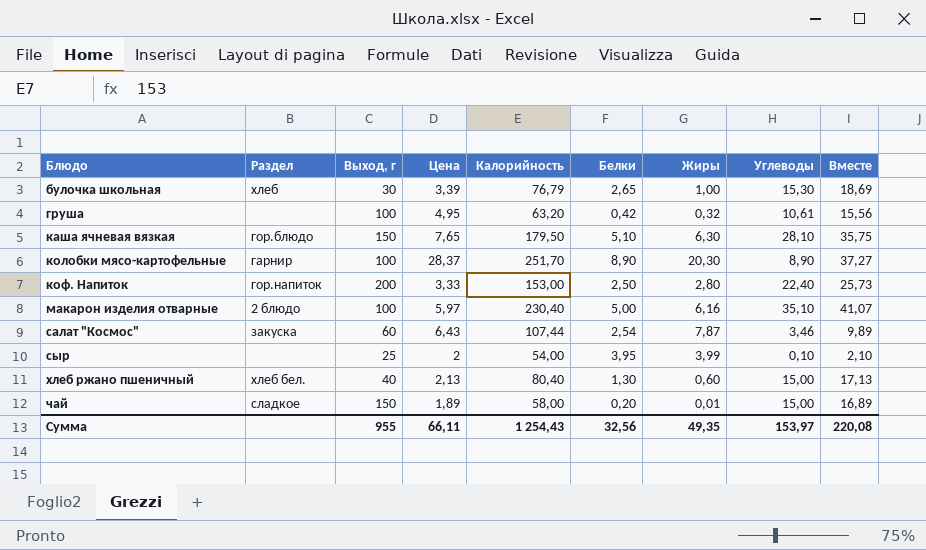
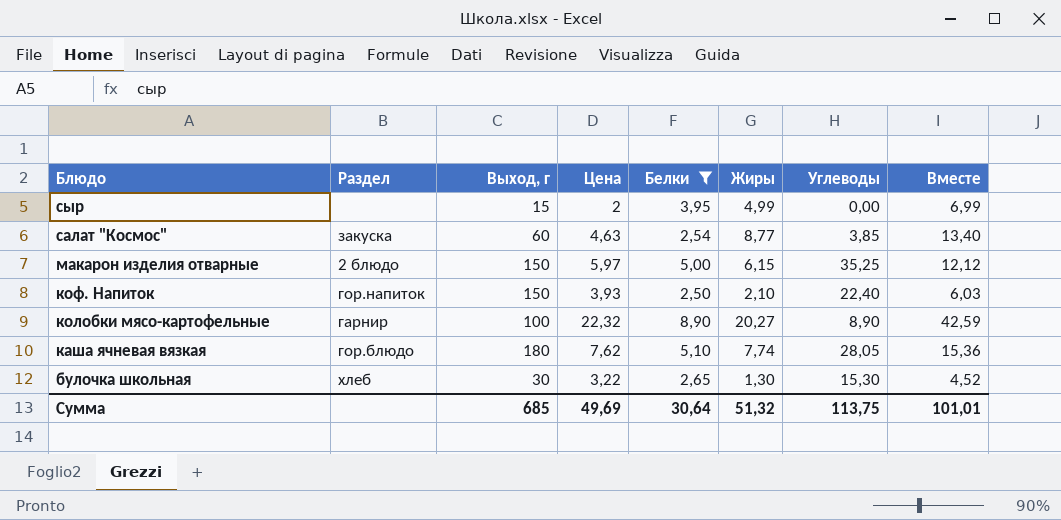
filter: none -> Белки >= 2,50
row order: Блюдо ascending -> Блюдо descending
column Калорийность | position: 5 -> none
column Вместе | formula: [Цена] + [Углеводы] -> [Цена] + [Жиры]
сыр | Выход, г: 25 -> 15
сыр | Жиры: 3,99 -> 4,99
сыр | Углеводы: 0,10 -> 0,00
салат "Космос" | Цена: 6,43 -> 4,63
салат "Космос" | Жиры: 7,87 -> 8,77
салат "Космос" | Углеводы: 3,46 -> 3,85
макарон изделия отварные | Выход, г: 100 -> 150
макарон изделия отварные | Жиры: 6,16 -> 6,15
макарон изделия отварные | Углеводы: 35,10 -> 35,25
коф. Напиток | Выход, г: 200 -> 150
коф. Напиток | Цена: 3,33 -> 3,93
коф. Напиток | Жиры: 2,80 -> 2,10
колобки мясо-картофельные | Цена: 28,37 -> 22,32
колобки мясо-картофельные | Жиры: 20,30 -> 20,27
каша ячневая вязкая | Выход, г: 150 -> 180
каша ячневая вязкая | Цена: 7,65 -> 7,62
каша ячневая вязкая | Жиры: 6,30 -> 7,74
каша ячневая вязкая | Углеводы: 28,10 -> 28,05
булочка школьная | Цена: 3,39 -> 3,22
булочка школьная | Жиры: 1,00 -> 1,30
Сумма | Выход, г: 955 -> 685
Сумма | Цена: 66,11 -> 49,69
Сумма | Белки: 32,56 -> 30,64
Сумма | Жиры: 49,35 -> 51,32
Сумма | Углеводы: 153,97 -> 113,75
Сумма | Вместе: 220,08 -> 101,01

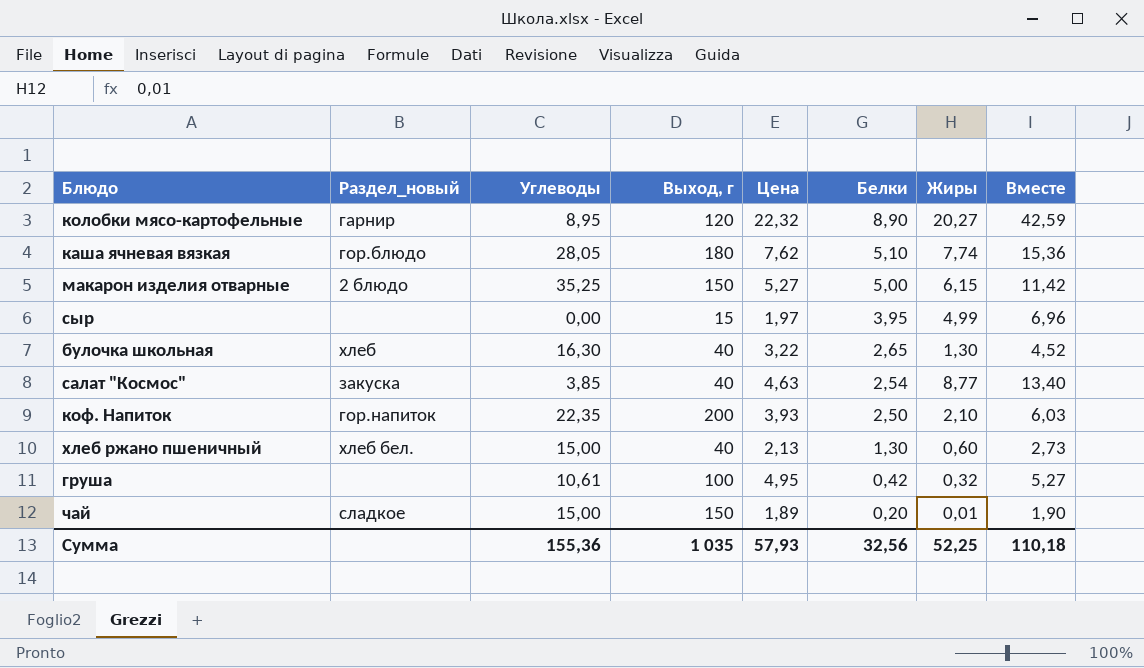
filter: Белки >= 2,50 -> none
row order: Блюдо descending -> Белки descending
column name: Раздел -> Раздел_новый
column Углеводы | position: 7 -> 3
колобки мясо-картофельные | Углеводы: 8,90 -> 8,95
колобки мясо-картофельные | Выход, г: 100 -> 120
макарон изделия отварные | Цена: 5,97 -> 5,27
макарон изделия отварные | Вместе: 12,12 -> 11,42
сыр | Цена: 2 -> 1,97
сыр | Вместе: 6,99 -> 6,96
булочка школьная | Углеводы: 15,30 -> 16,30
булочка школьная | Выход, г: 30 -> 40
салат "Космос" | Выход, г: 60 -> 40
коф. Напиток | Углеводы: 22,40 -> 22,35
коф. Напиток | Выход, г: 150 -> 200
Сумма | Углеводы: 113,75 -> 155,36
Сумма | Выход, г: 685 -> 1 035
Сумма | Цена: 49,69 -> 57,93
Сумма | Белки: 30,64 -> 32,56
Сумма | Жиры: 51,32 -> 52,25
Сумма | Вместе: 101,01 -> 110,18

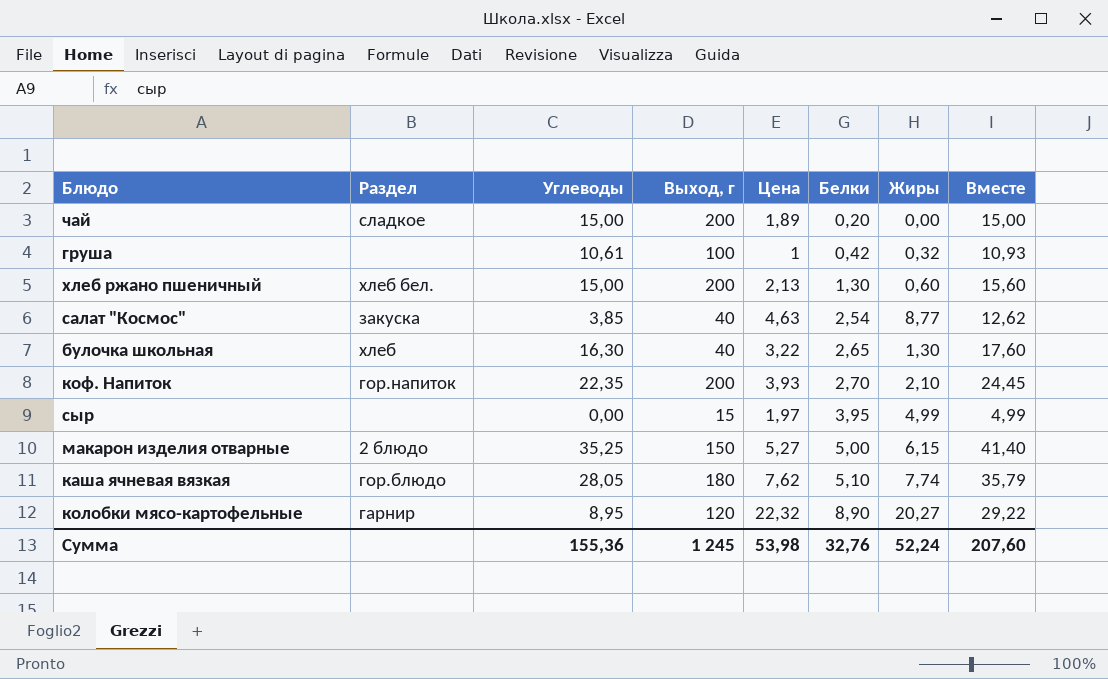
row order: Белки descending -> Белки ascending
column name: Раздел_новый -> Раздел
column Вместе | formula: [Цена] + [Жиры] -> [Углеводы] + [Жиры]
чай | Выход, г: 150 -> 200
чай | Жиры: 0,01 -> 0,00
груша | Цена: 4,95 -> 1
хлеб ржано пшеничный | Выход, г: 40 -> 200
коф. Напиток | Белки: 2,50 -> 2,70
Сумма | Выход, г: 1 035 -> 1 245
Сумма | Цена: 57,93 -> 53,98
Сумма | Белки: 32,56 -> 32,76
Сумма | Жиры: 52,25 -> 52,24
Сумма | Вместе: 110,18 -> 207,60

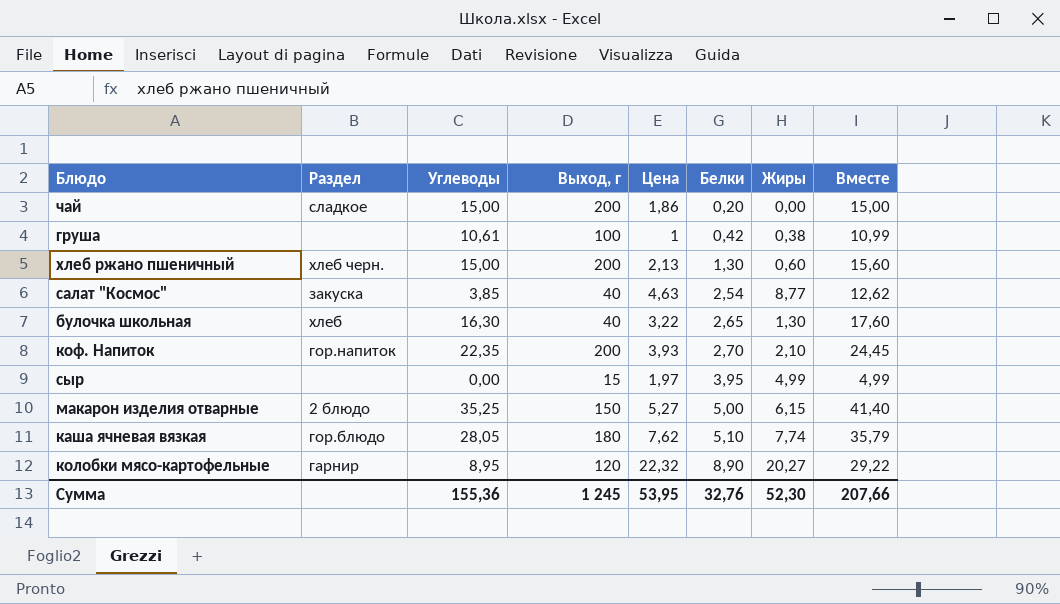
чай | Цена: 1,89 -> 1,86
груша | Жиры: 0,32 -> 0,38
груша | Вместе: 10,93 -> 10,99
хлеб ржано пшеничный | Раздел: хлеб бел. -> хлеб черн.
Сумма | Цена: 53,98 -> 53,95
Сумма | Жиры: 52,24 -> 52,30
Сумма | Вместе: 207,60 -> 207,66

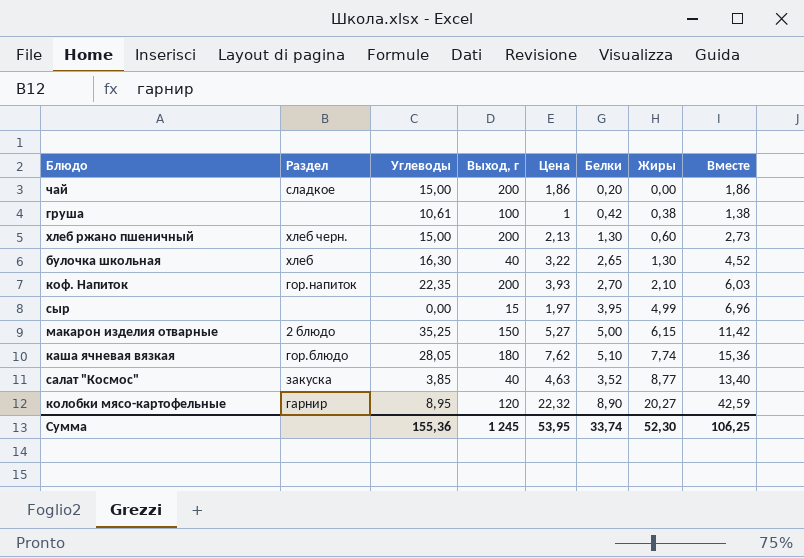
row order: Белки ascending -> Жиры ascending
column Вместе | formula: [Углеводы] + [Жиры] -> [Цена] + [Жиры]
салат "Космос" | Белки: 2,54 -> 3,52
Сумма | Белки: 32,76 -> 33,74
Сумма | Вместе: 207,66 -> 106,25

